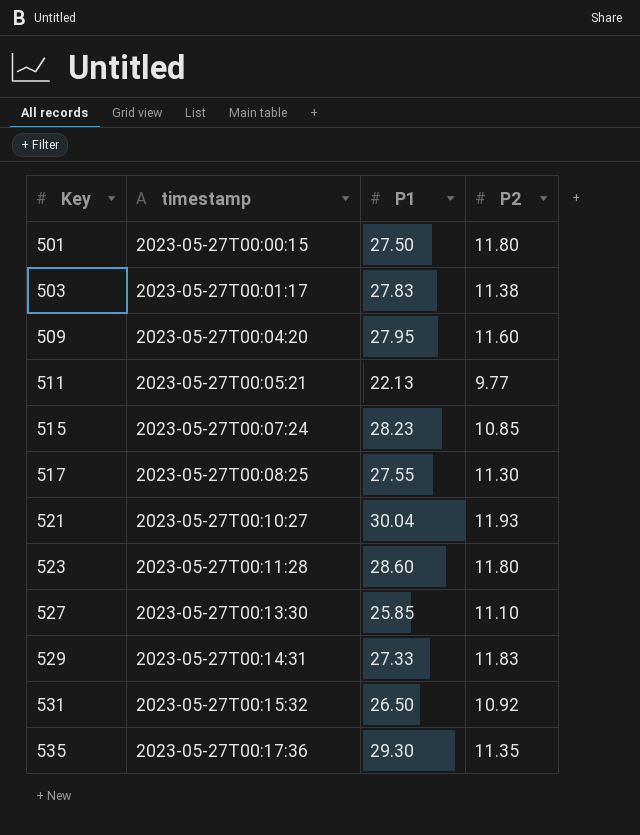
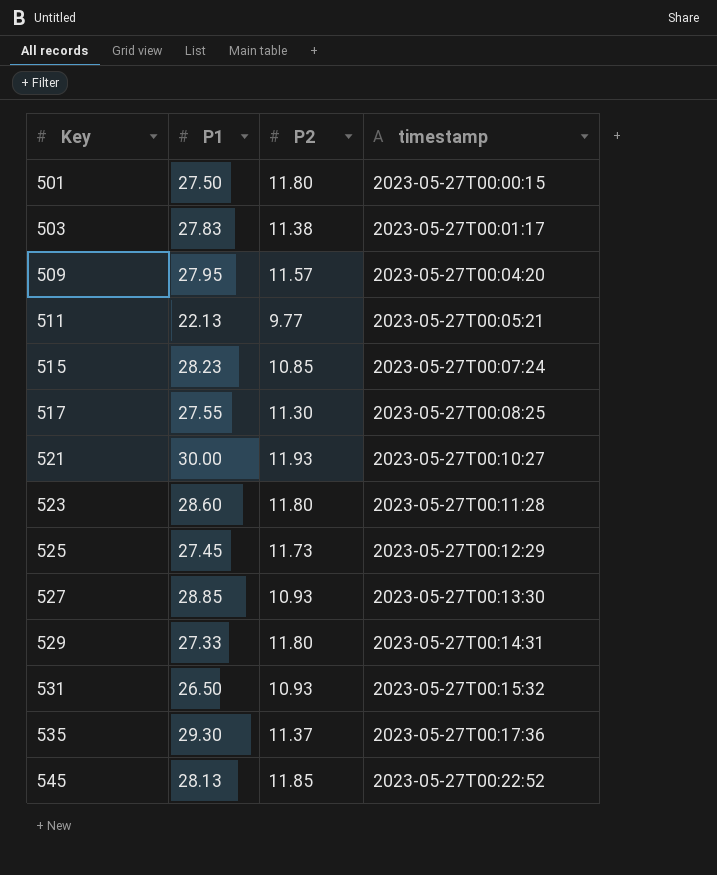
column timestamp | position: 2 -> 4
509 | P2: 11.60 -> 11.57
521 | P1: 30.04 -> 30.00
row 525: none -> 27.45 | 11.73 | 2023-05-27T00:12:29
527 | P1: 25.85 -> 28.85
527 | P2: 11.10 -> 10.93
529 | P2: 11.83 -> 11.80
531 | P2: 10.92 -> 10.93
535 | P2: 11.35 -> 11.37
row 545: none -> 28.13 | 11.85 | 2023-05-27T00:22:52

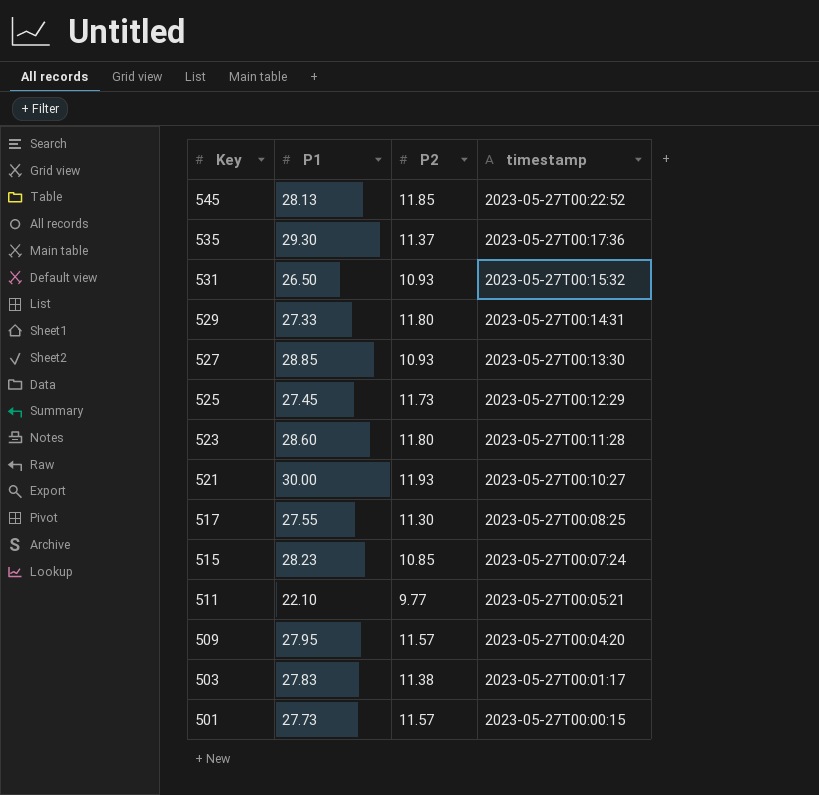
row order: Key ascending -> Key descending
511 | P1: 22.13 -> 22.10
501 | P1: 27.50 -> 27.73
501 | P2: 11.80 -> 11.57

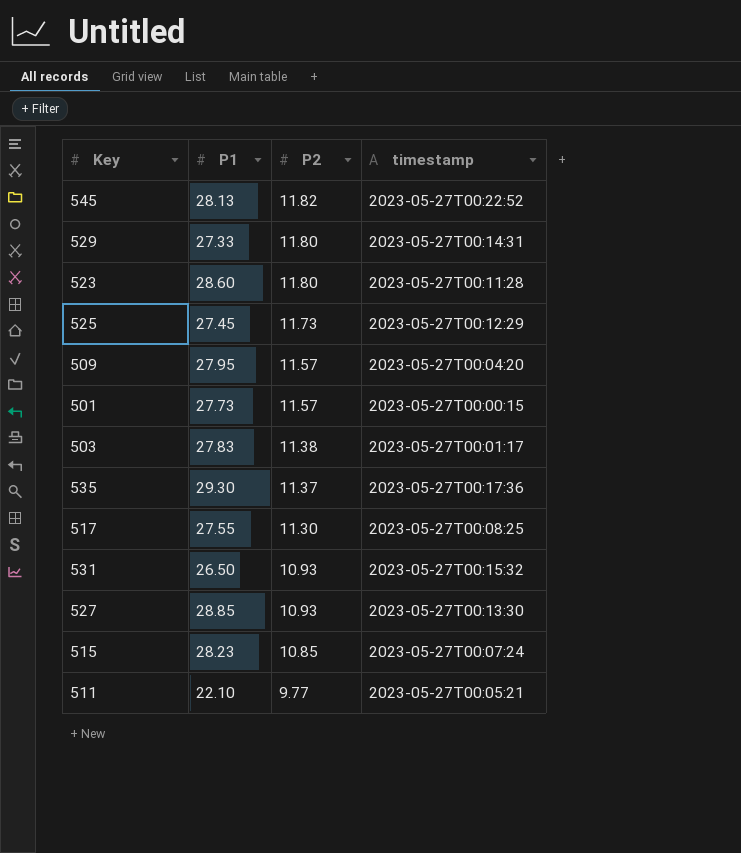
row order: Key descending -> P2 descending
row 521: 30.00 | 11.93 | 2023-05-27T00:10:27 -> none
545 | P2: 11.85 -> 11.82

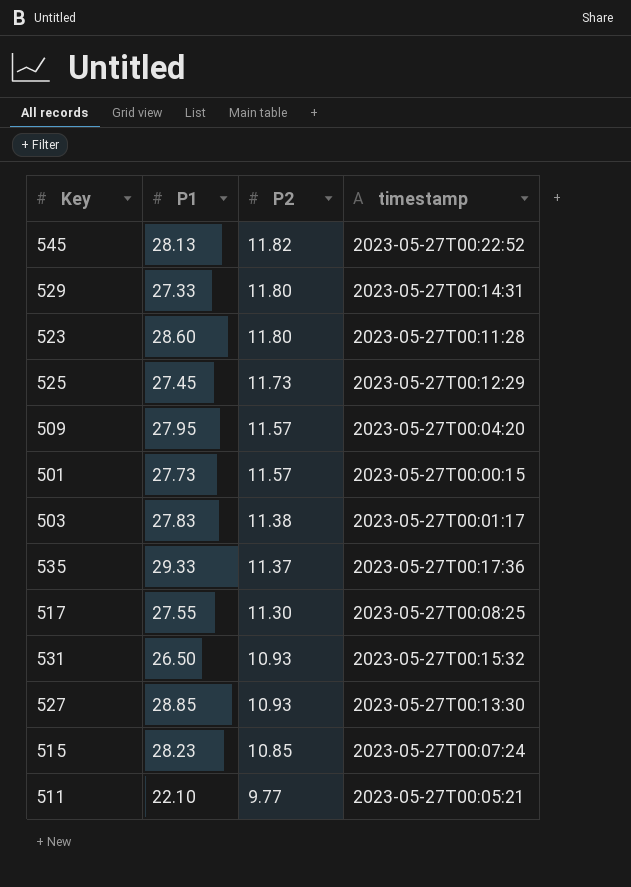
535 | P1: 29.30 -> 29.33

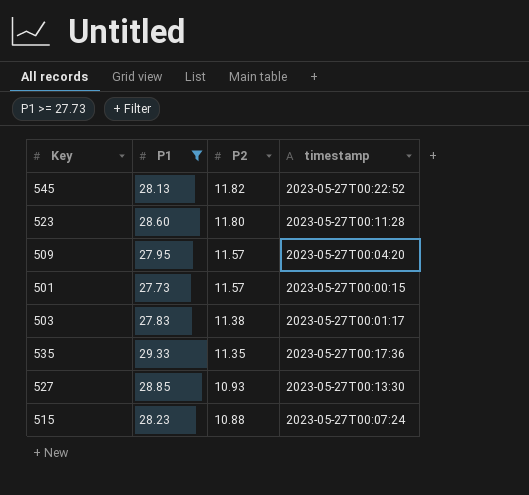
filter: none -> P1 >= 27.73
535 | P2: 11.37 -> 11.35
515 | P2: 10.85 -> 10.88

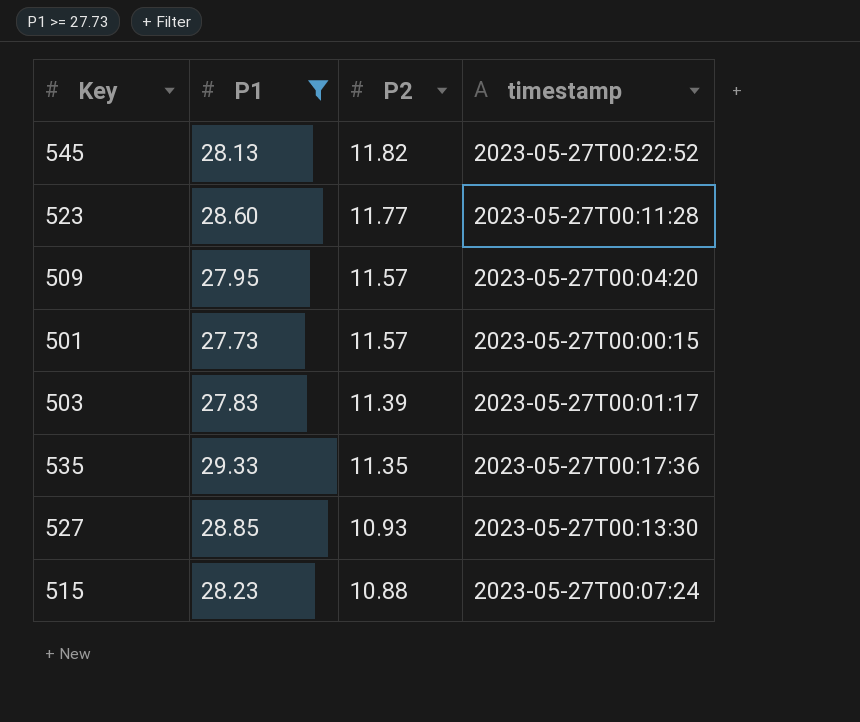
523 | P2: 11.80 -> 11.77
503 | P2: 11.38 -> 11.39

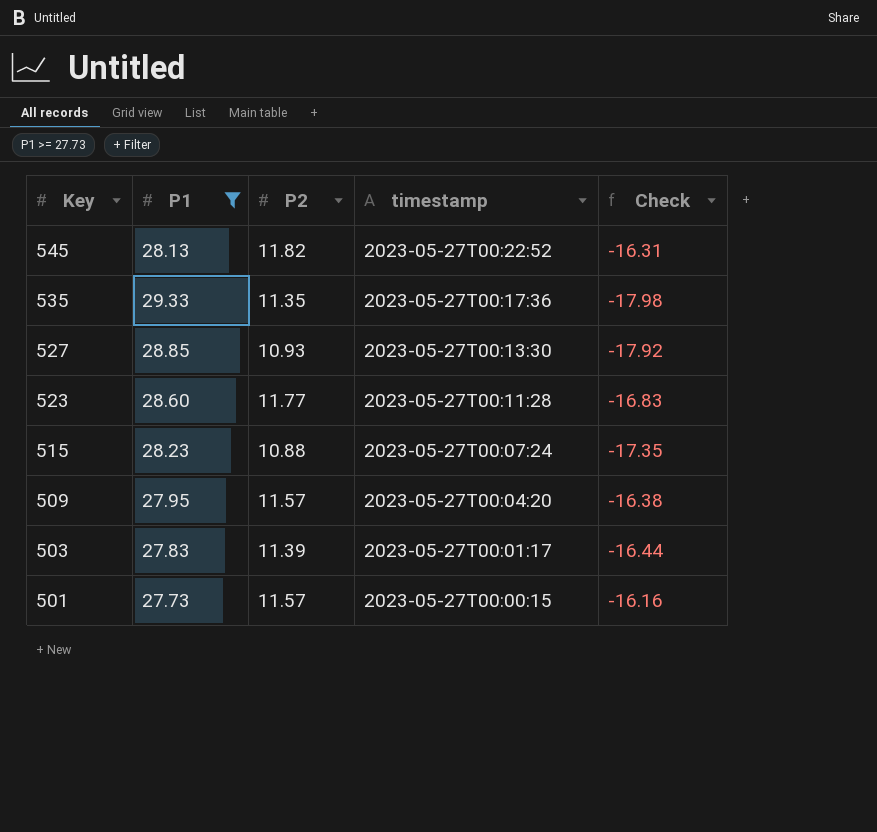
row order: P2 descending -> Key descending
column Check | formula: none -> [P2] - [P1]

